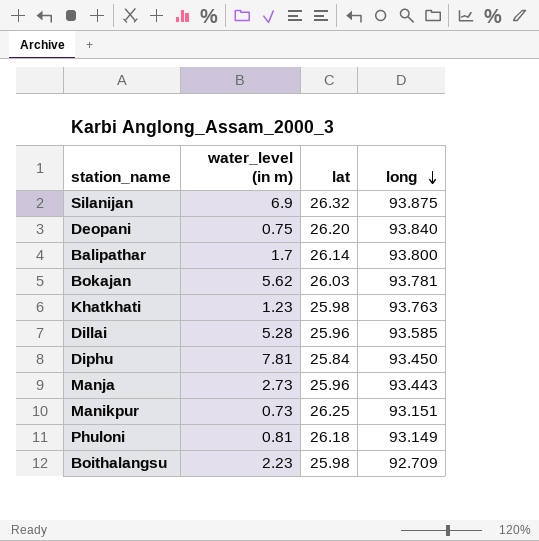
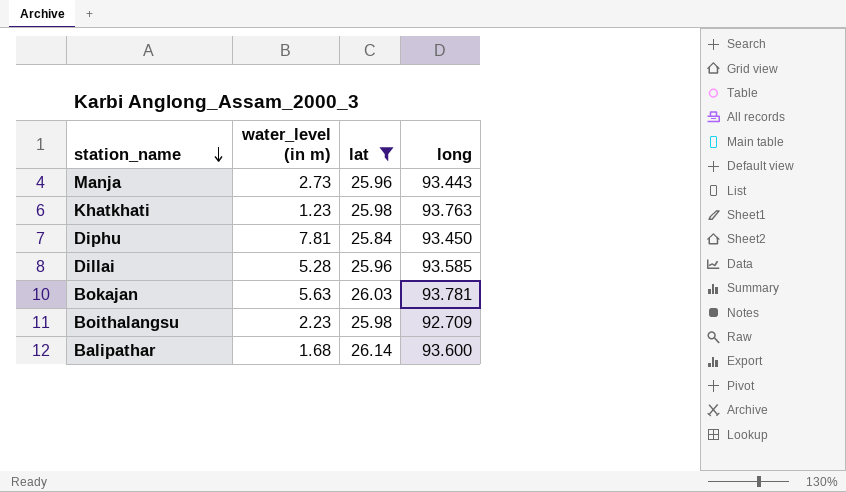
filter: none -> lat <= 26.14
row order: long descending -> station_name descending
Bokajan | water_level (in m): 5.62 -> 5.63
Balipathar | water_level (in m): 1.7 -> 1.68
Balipathar | long: 93.800 -> 93.600

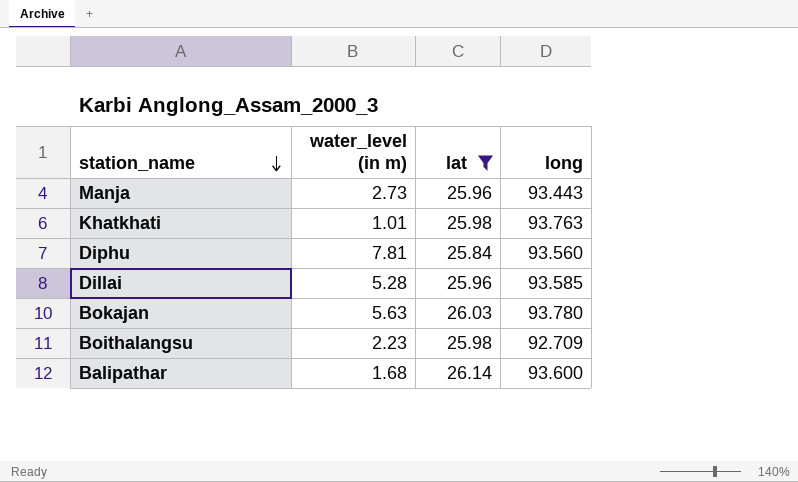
Khatkhati | water_level (in m): 1.23 -> 1.01
Diphu | long: 93.450 -> 93.560
Bokajan | long: 93.781 -> 93.780

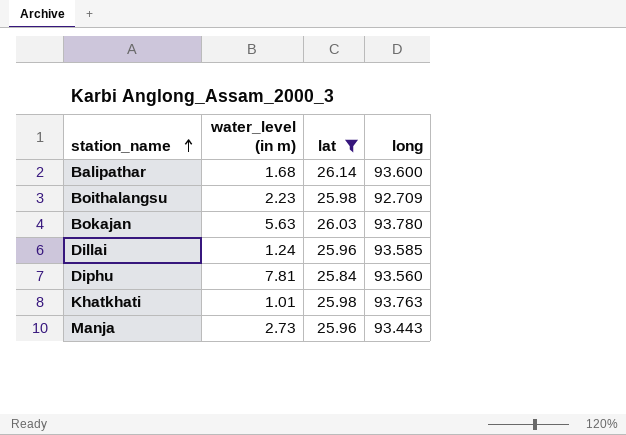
row order: station_name descending -> station_name ascending
Dillai | water_level (in m): 5.28 -> 1.24

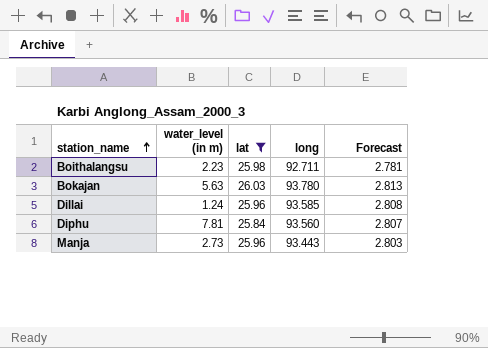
column Forecast | formula: none -> [long] * 0.03
row Balipathar: 1.68 | 26.14 | 93.600 -> none
row Khatkhati: 1.01 | 25.98 | 93.763 -> none
Boithalangsu | long: 92.709 -> 92.711

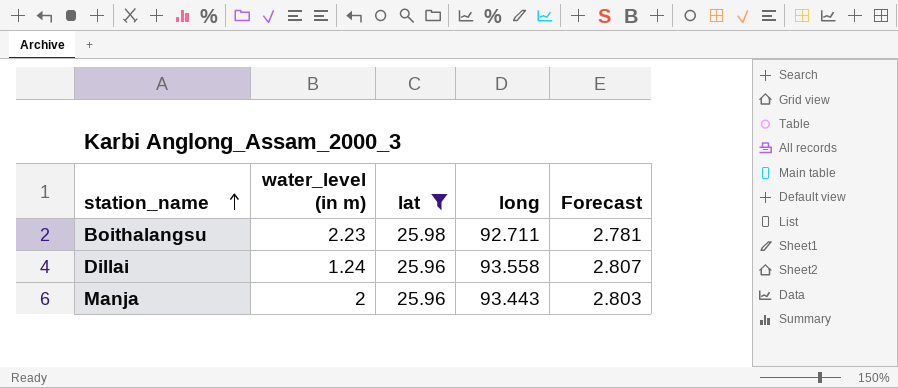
row Bokajan: 5.63 | 26.03 | 93.780 | 2.813 -> none
row Diphu: 7.81 | 25.84 | 93.560 | 2.807 -> none
Dillai | long: 93.585 -> 93.558
Dillai | Forecast: 2.808 -> 2.807
Manja | water_level (in m): 2.73 -> 2

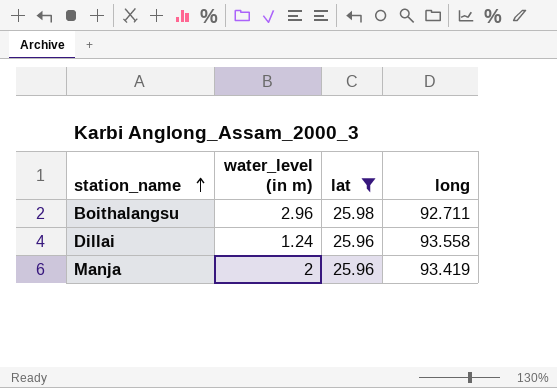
column Forecast | formula: [long] * 0.03 -> none
Boithalangsu | water_level (in m): 2.23 -> 2.96
Manja | long: 93.443 -> 93.419

